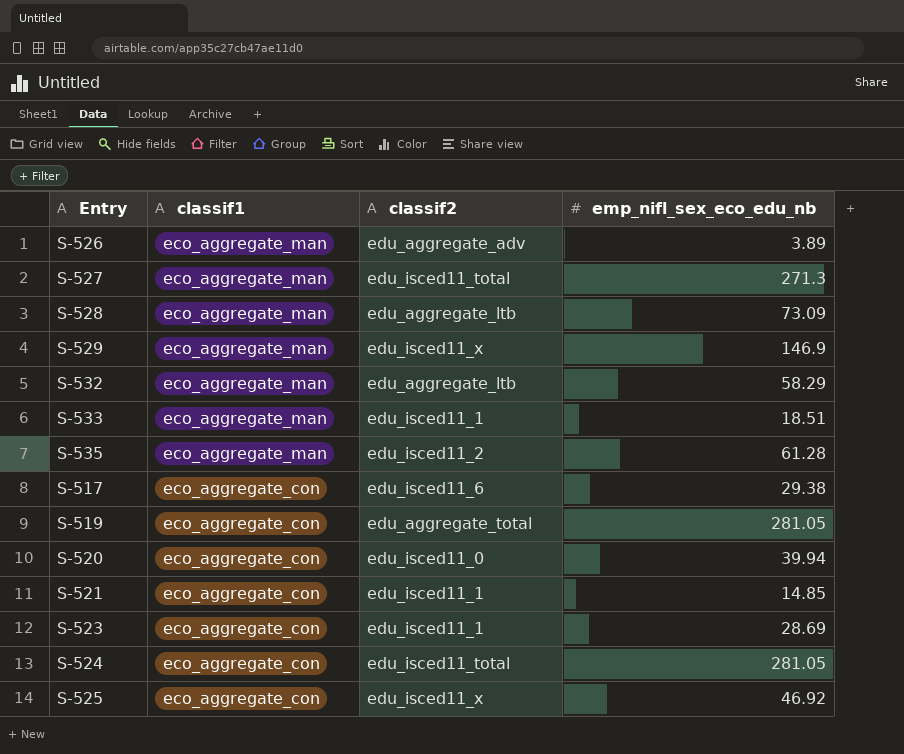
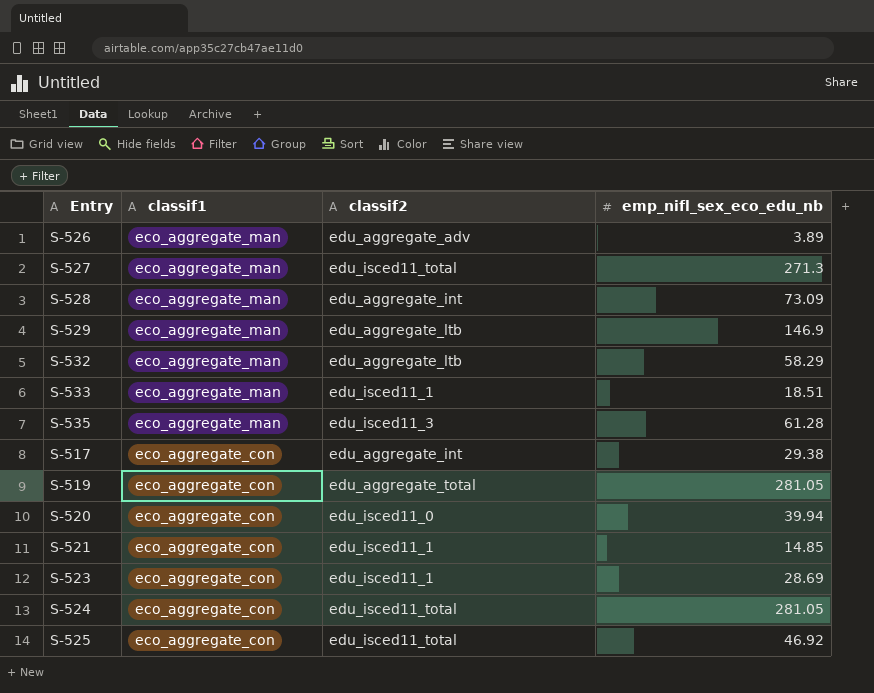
S-528 | classif2: edu_aggregate_ltb -> edu_aggregate_int
S-529 | classif2: edu_isced11_x -> edu_aggregate_ltb
S-535 | classif2: edu_isced11_2 -> edu_isced11_3
S-517 | classif2: edu_isced11_6 -> edu_aggregate_int
S-525 | classif2: edu_isced11_x -> edu_isced11_total

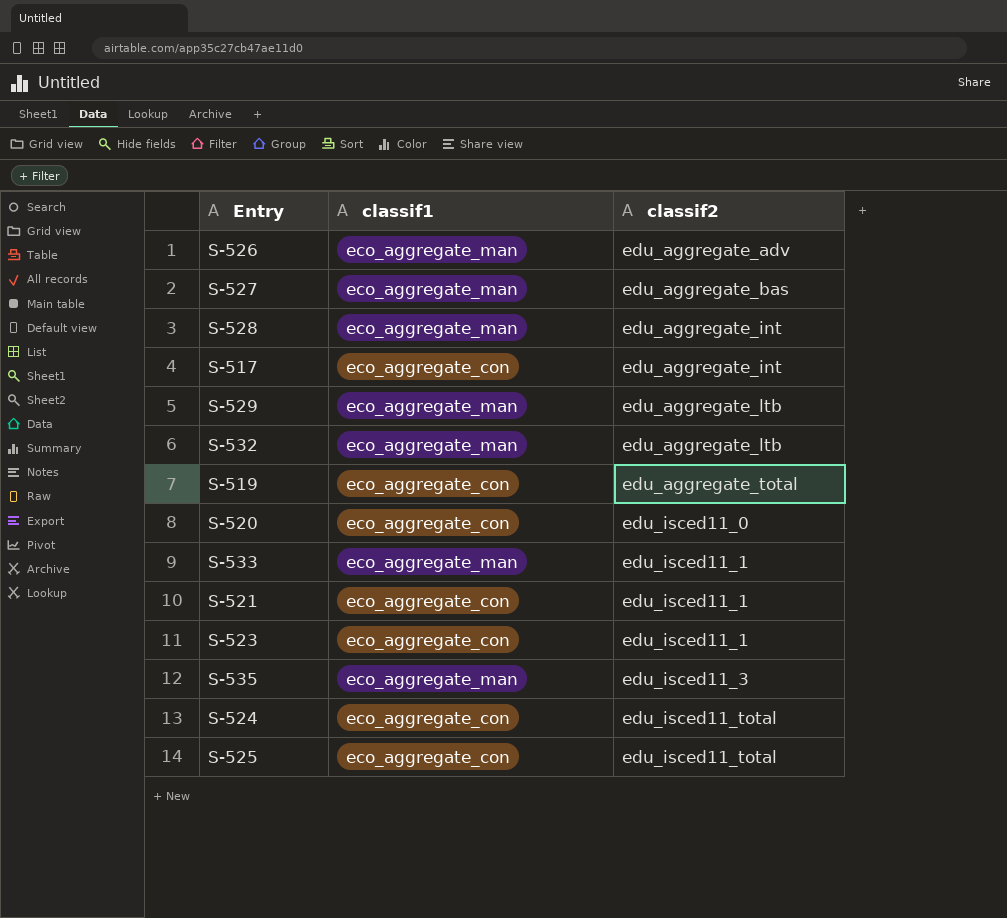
row order: classif1 descending -> classif2 ascending
column emp_nifl_sex_eco_edu_nb | position: 4 -> none
S-527 | classif2: edu_isced11_total -> edu_aggregate_bas

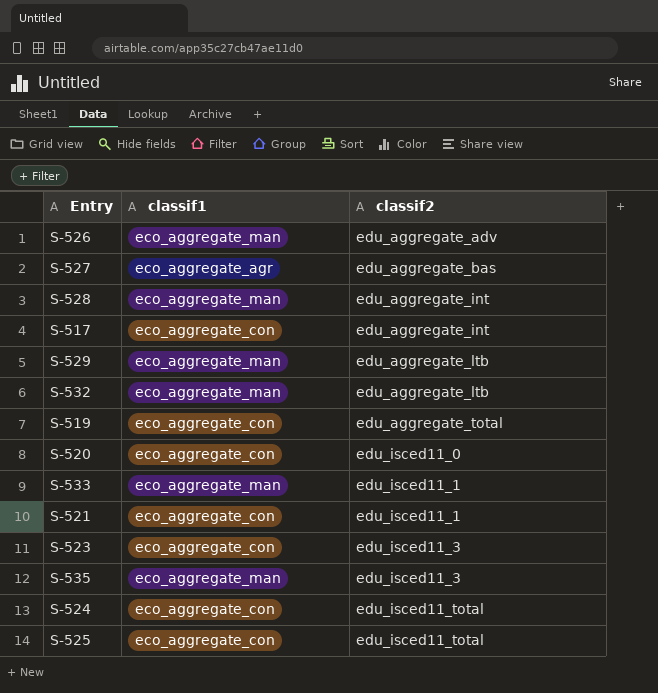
S-527 | classif1: eco_aggregate_man -> eco_aggregate_agr
S-523 | classif2: edu_isced11_1 -> edu_isced11_3

